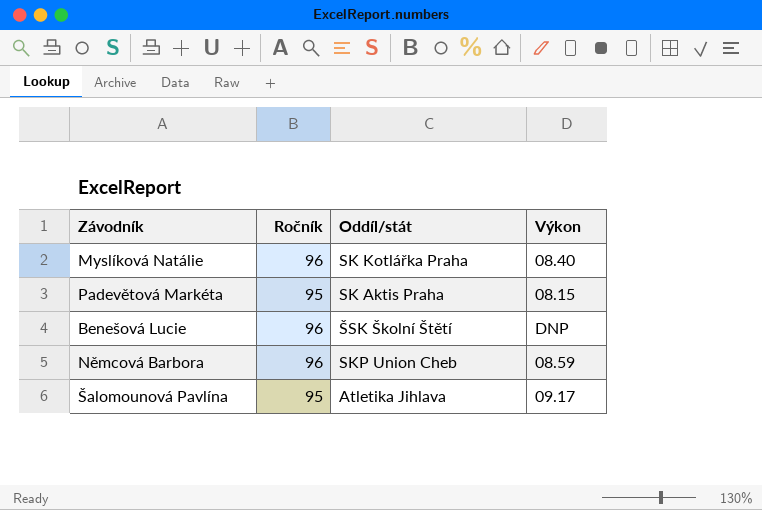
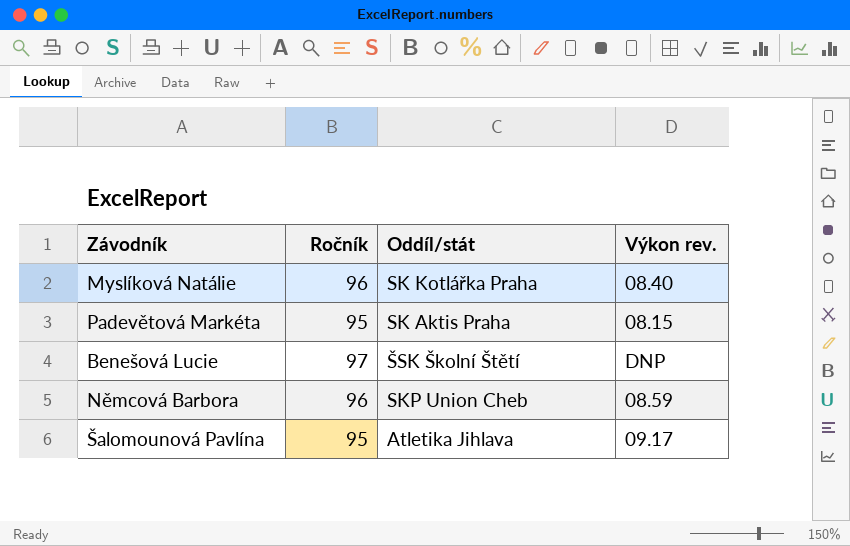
column name: Výkon -> Výkon rev.
Benešová Lucie | Ročník: 96 -> 97

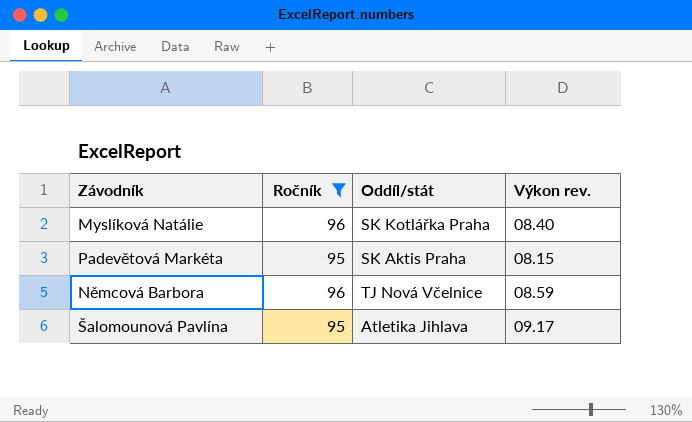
filter: none -> Ročník != 97
Němcová Barbora | Oddíl/stát: SKP Union Cheb -> TJ Nová Včelnice

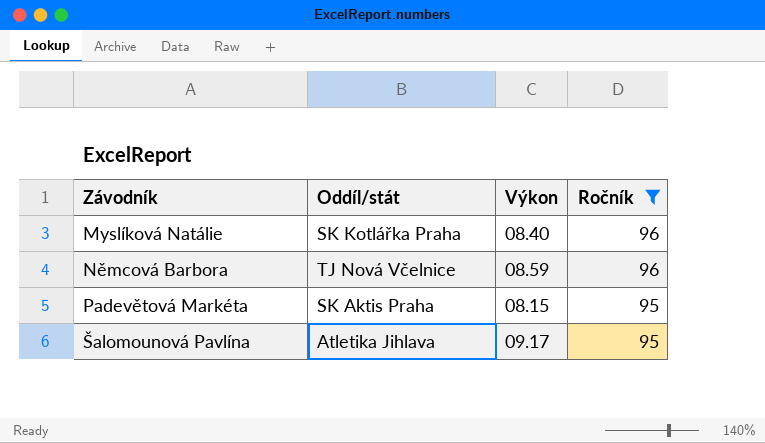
row order: none -> Závodník ascending
column name: Výkon rev. -> Výkon
column Ročník | position: 2 -> 4

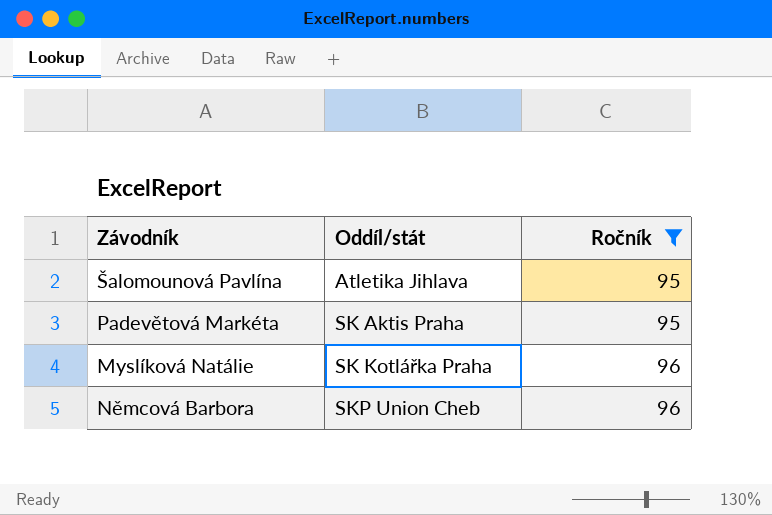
row order: Závodník ascending -> Oddíl/stát ascending
column Výkon | position: 3 -> none
Němcová Barbora | Oddíl/stát: TJ Nová Včelnice -> SKP Union Cheb

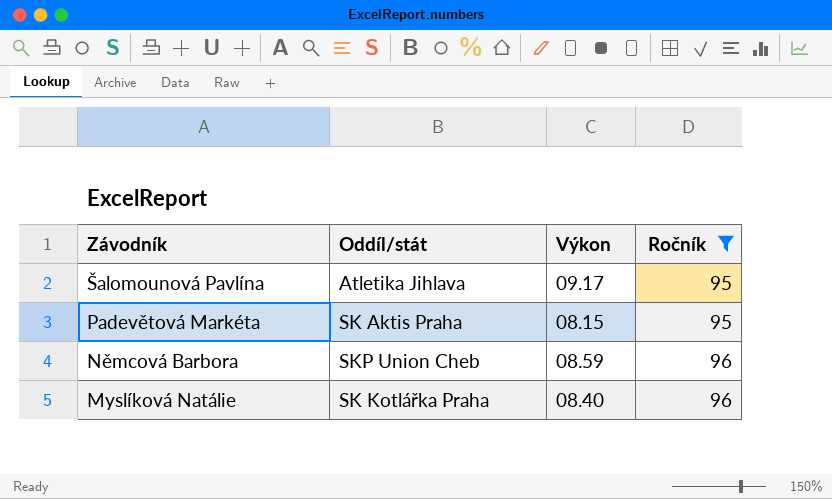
row order: Oddíl/stát ascending -> Závodník descending
column Výkon | position: none -> 3

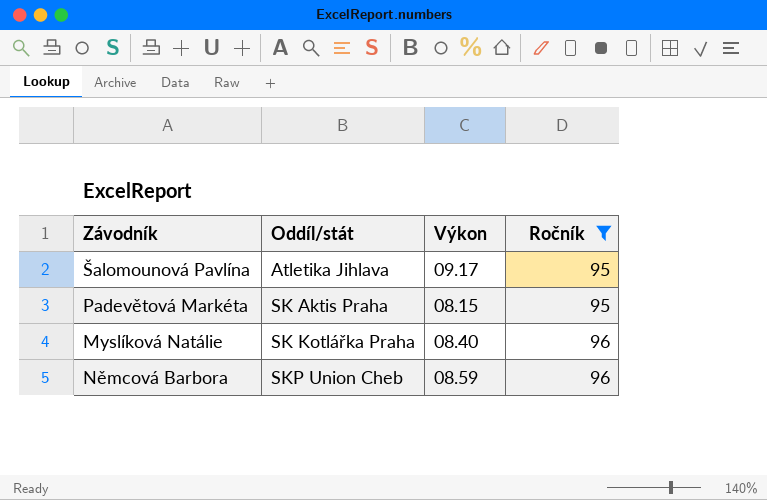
row order: Závodník descending -> Oddíl/stát ascending

